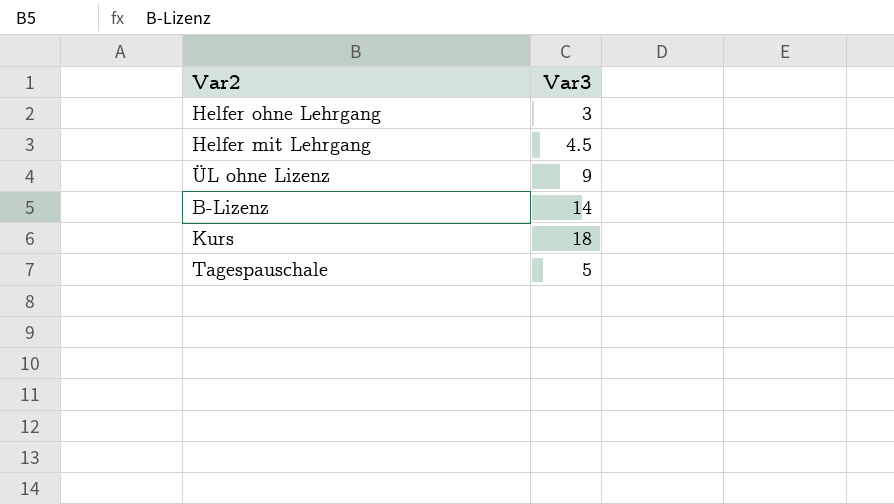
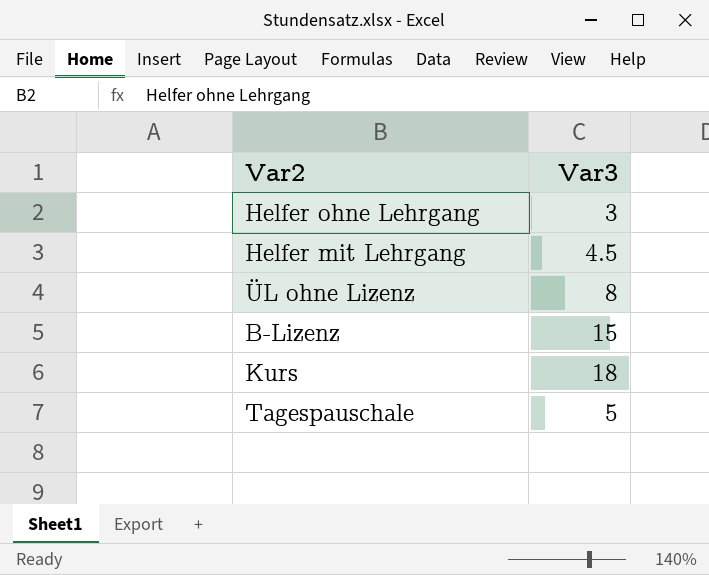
ÜL ohne Lizenz | Var3: 9 -> 8
B-Lizenz | Var3: 14 -> 15

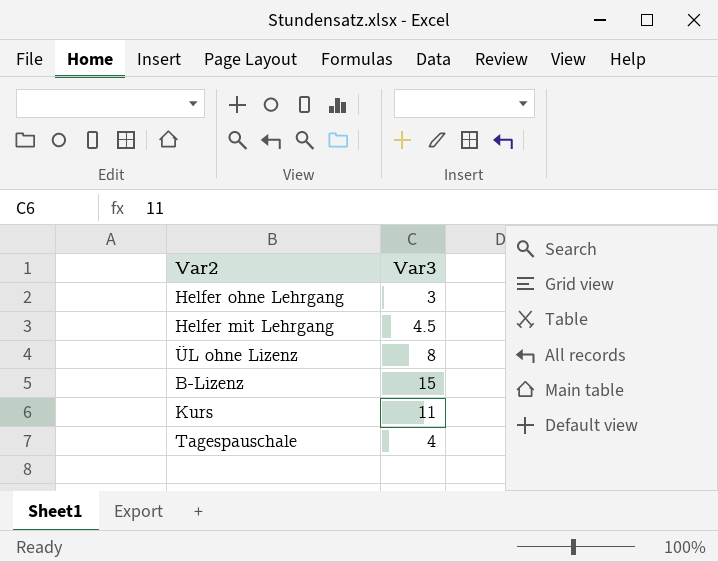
Kurs | Var3: 18 -> 11
Tagespauschale | Var3: 5 -> 4

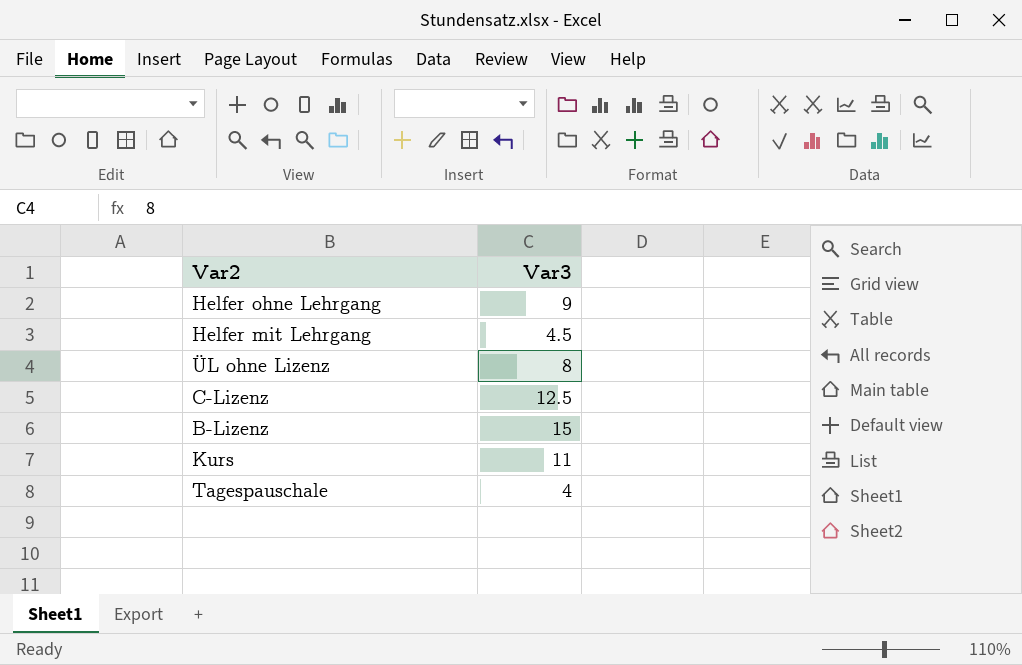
Helfer ohne Lehrgang | Var3: 3 -> 9
row C-Lizenz: none -> 12.5

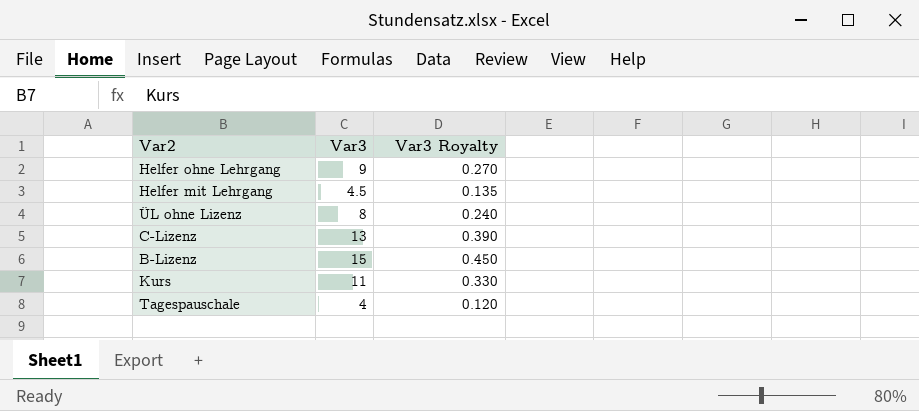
column Var3 Royalty | formula: none -> [Var3] * 0.03
C-Lizenz | Var3: 12.5 -> 13

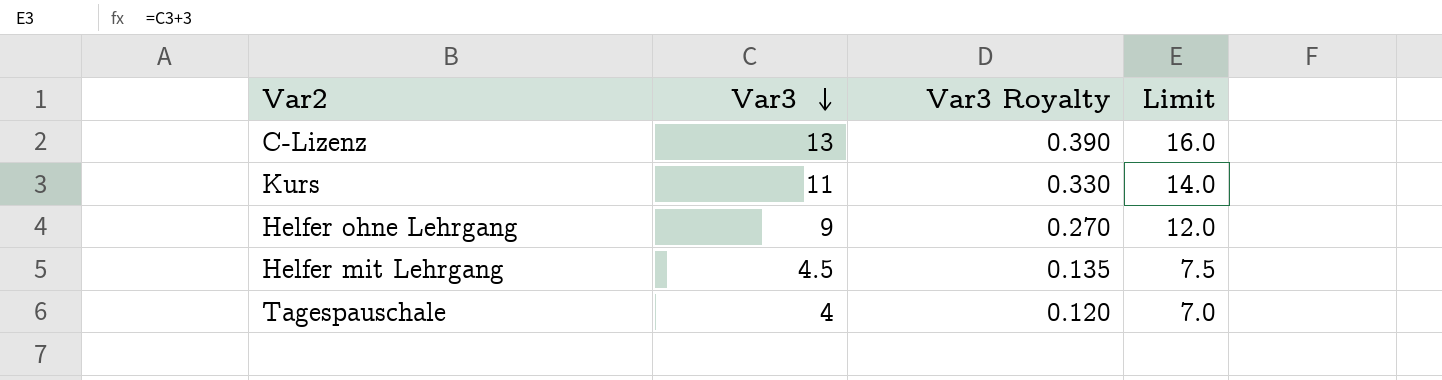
row order: none -> Var3 descending
column Limit | formula: none -> [Var3] + 3
row ÜL ohne Lizenz: 8 | 0.240 -> none
row B-Lizenz: 15 | 0.450 -> none

